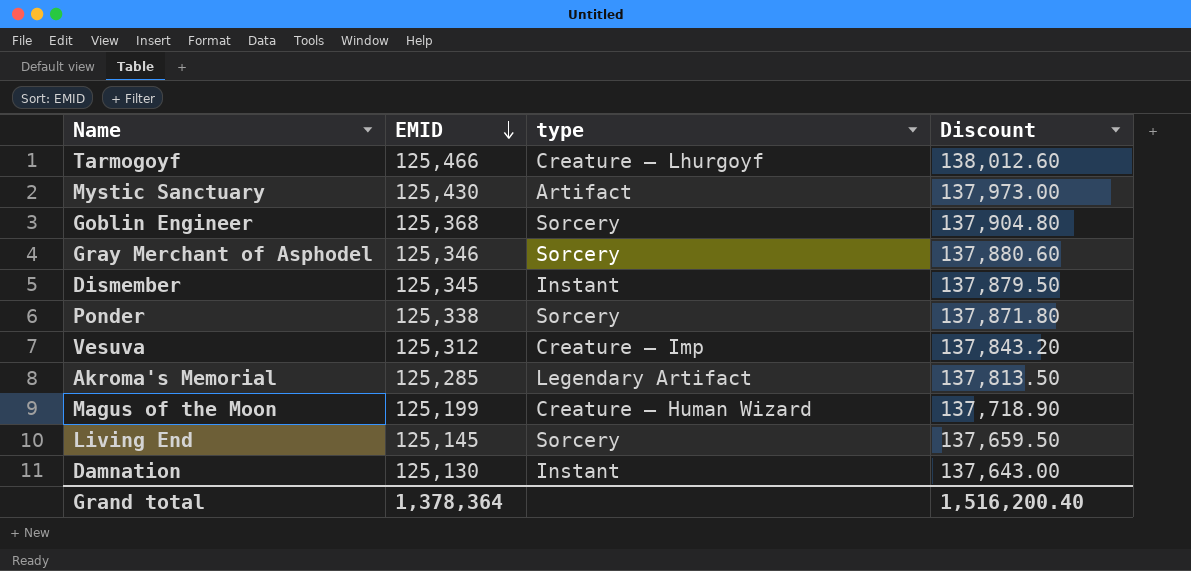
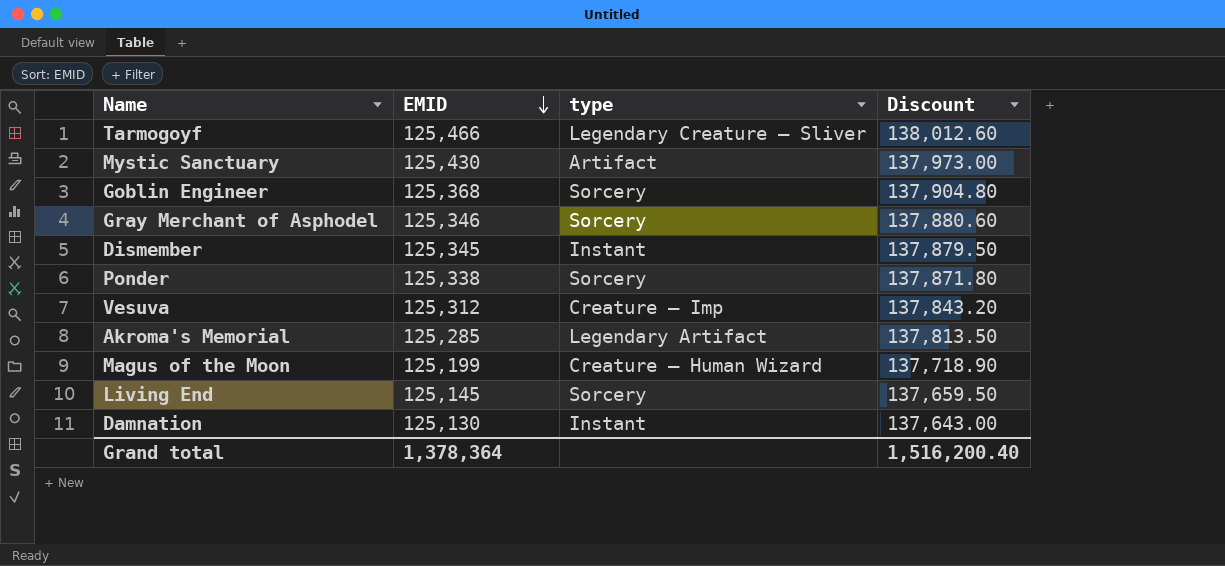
Tarmogoyf | type: Creature — Lhurgoyf -> Legendary Creature — Sliver

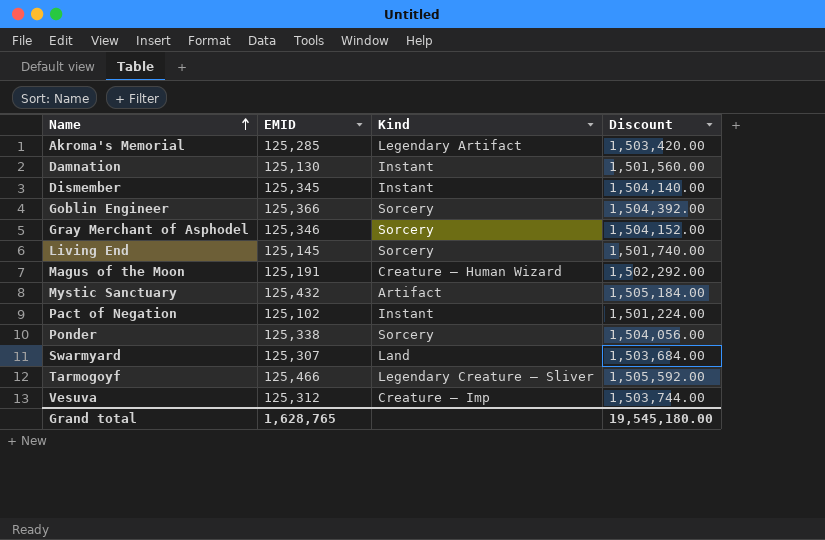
row order: EMID descending -> Name ascending
column name: type -> Kind
column Discount | formula: [EMID] * 1.1 -> [EMID] * 12
Goblin Engineer | EMID: 125,368 -> 125,366
Magus of the Moon | EMID: 125,199 -> 125,191
Mystic Sanctuary | EMID: 125,430 -> 125,432
row Pact of Negation: none -> 125,102 | Instant | 1,501,224.00
row Swarmyard: none -> 125,307 | Land | 1,503,684.00
Grand total | EMID: 1,378,364 -> 1,628,765
Grand total | Discount: 1,516,200.40 -> 19,545,180.00

